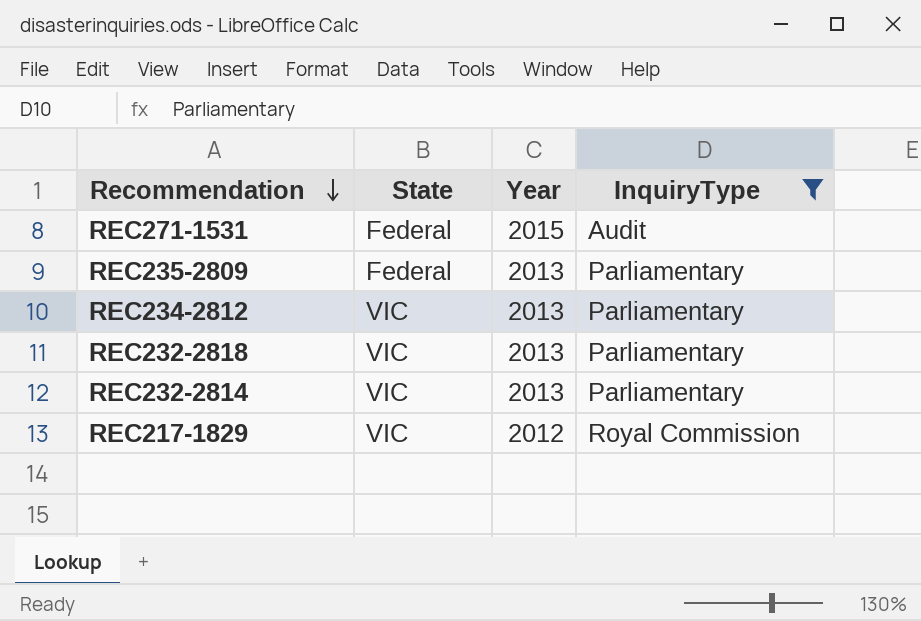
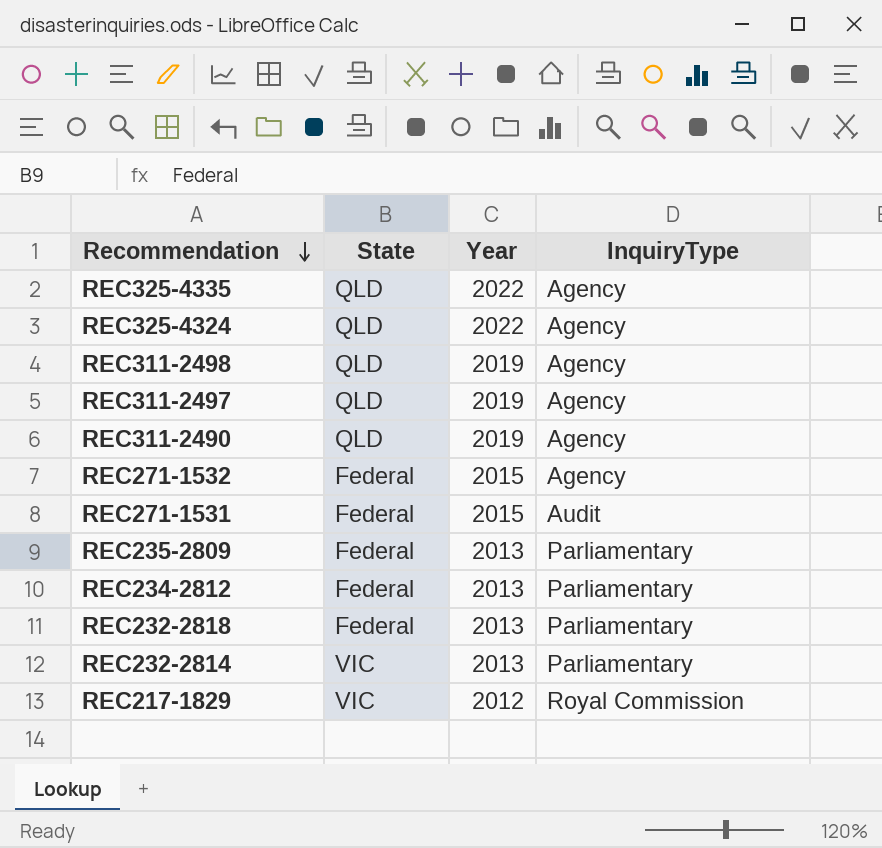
filter: InquiryType != Agency -> none
REC234-2812 | State: VIC -> Federal
REC232-2818 | State: VIC -> Federal

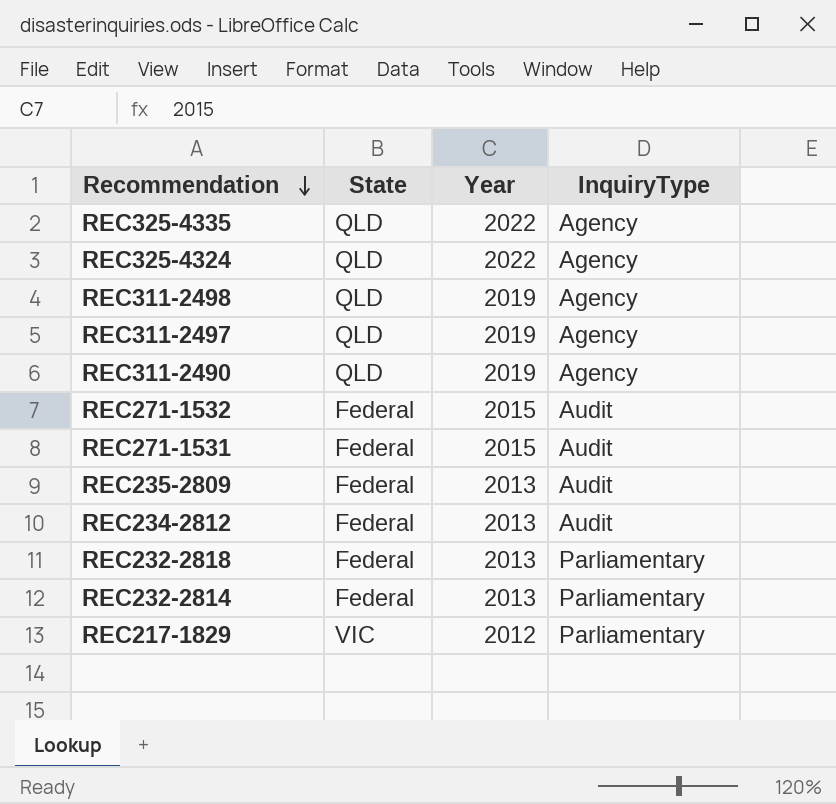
REC271-1532 | InquiryType: Agency -> Audit
REC235-2809 | InquiryType: Parliamentary -> Audit
REC234-2812 | InquiryType: Parliamentary -> Audit
REC232-2814 | State: VIC -> Federal
REC217-1829 | InquiryType: Royal Commission -> Parliamentary

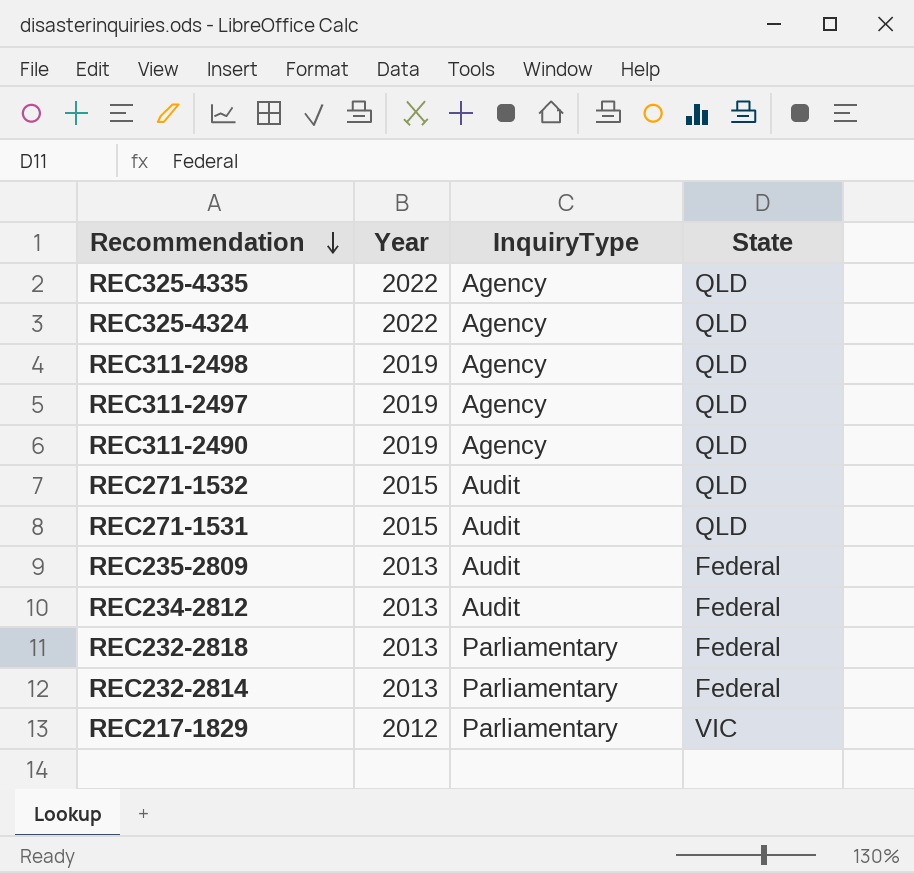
column State | position: 2 -> 4
REC271-1532 | State: Federal -> QLD
REC271-1531 | State: Federal -> QLD

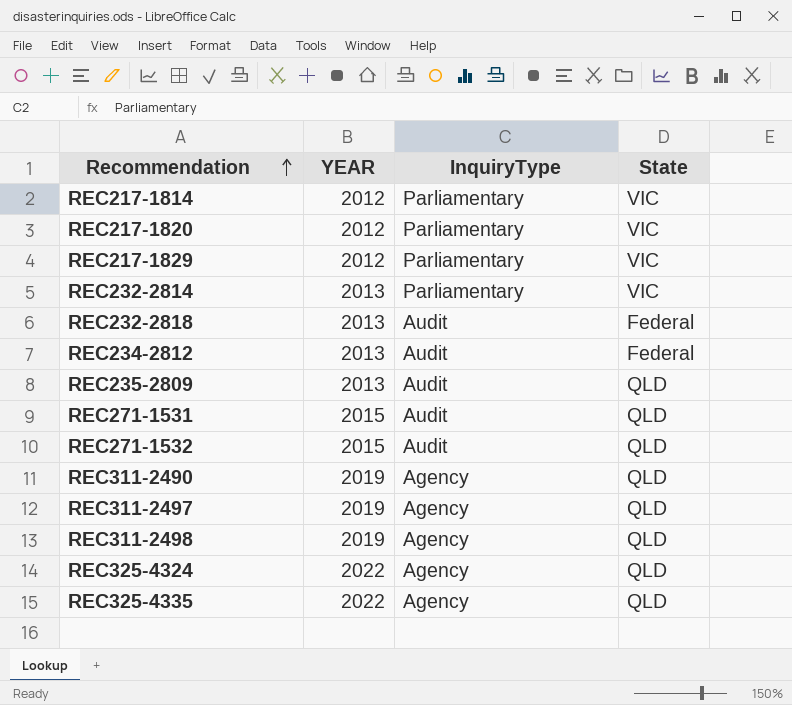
row order: Recommendation descending -> Recommendation ascending
column name: Year -> YEAR
row REC217-1814: none -> 2012 | Parliamentary | VIC
row REC217-1820: none -> 2012 | Parliamentary | VIC
REC232-2814 | State: Federal -> VIC
REC232-2818 | InquiryType: Parliamentary -> Audit
REC235-2809 | State: Federal -> QLD

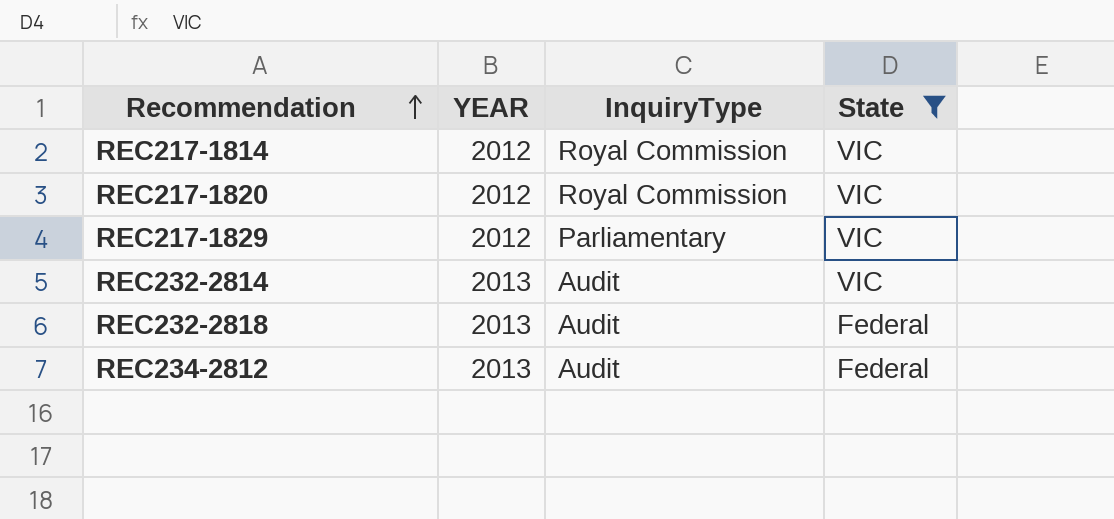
filter: none -> State != QLD
REC217-1814 | InquiryType: Parliamentary -> Royal Commission
REC217-1820 | InquiryType: Parliamentary -> Royal Commission
REC232-2814 | InquiryType: Parliamentary -> Audit

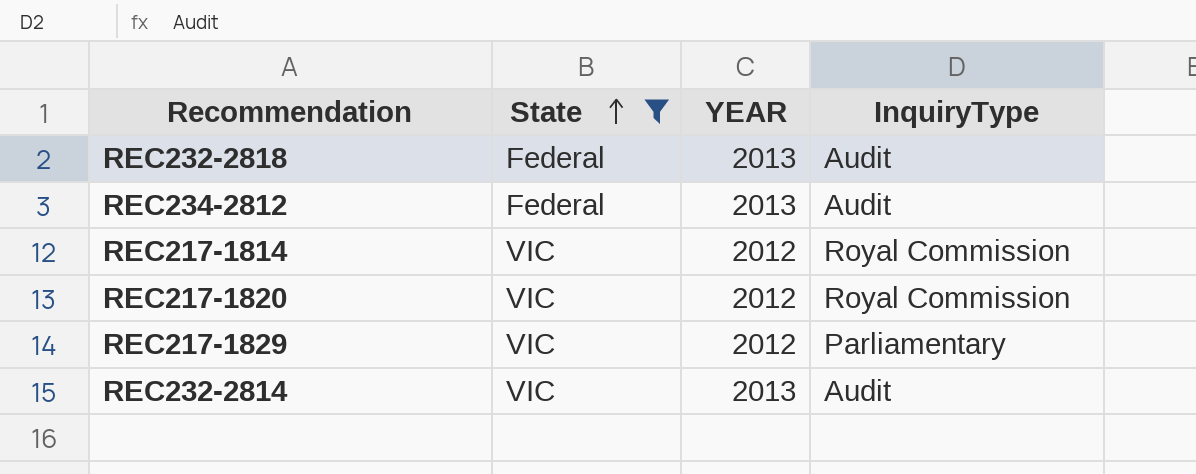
row order: Recommendation ascending -> State ascending
column State | position: 4 -> 2

